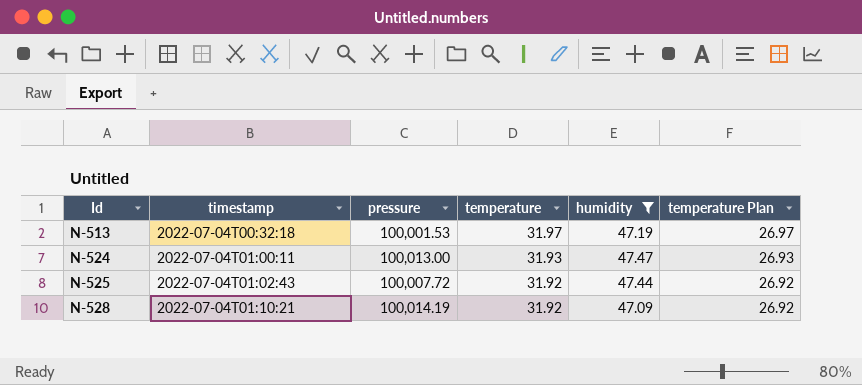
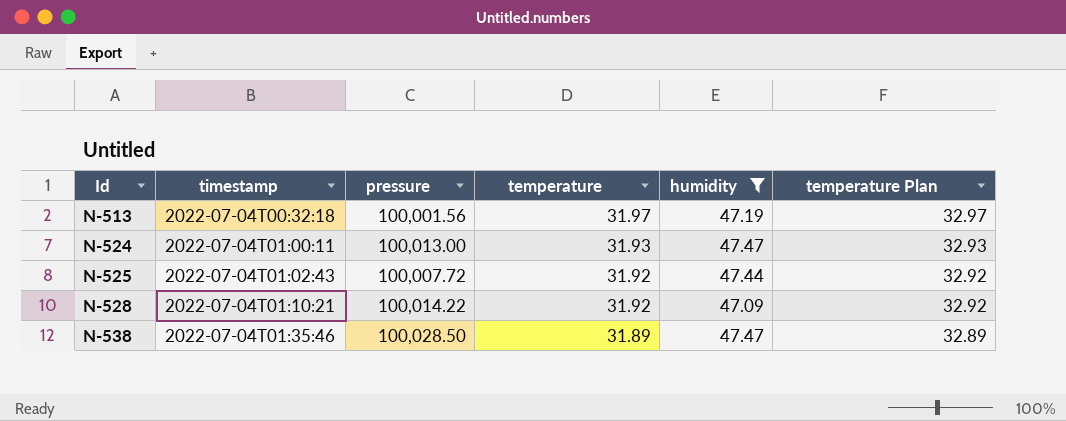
column temperature Plan | formula: [temperature] - 5 -> [temperature] + 1
N-513 | pressure: 100,001.53 -> 100,001.56
N-528 | pressure: 100,014.19 -> 100,014.22
row N-538: none -> 2022-07-04T01:35:46 | 100,028.50 | 31.89 | 47.47 | 32.89

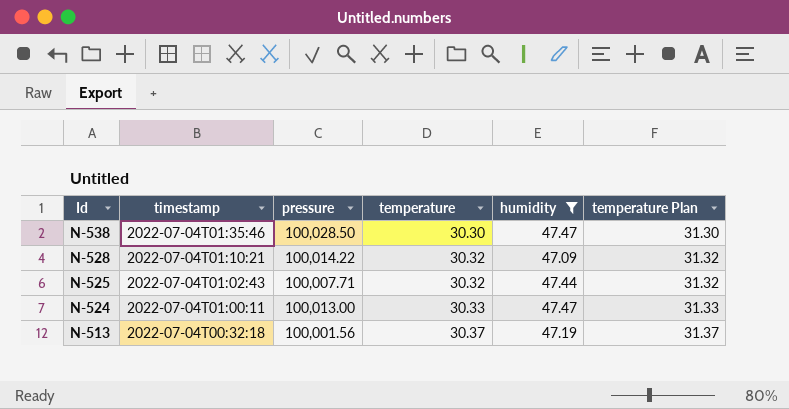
row order: Id ascending -> Id descending
N-538 | temperature: 31.89 -> 30.30
N-538 | temperature Plan: 32.89 -> 31.30
N-528 | temperature: 31.92 -> 30.32
N-528 | temperature Plan: 32.92 -> 31.32
N-525 | pressure: 100,007.72 -> 100,007.71
N-525 | temperature: 31.92 -> 30.32
N-525 | temperature Plan: 32.92 -> 31.32
N-524 | temperature: 31.93 -> 30.33
N-524 | temperature Plan: 32.93 -> 31.33
N-513 | temperature: 31.97 -> 30.37
N-513 | temperature Plan: 32.97 -> 31.37

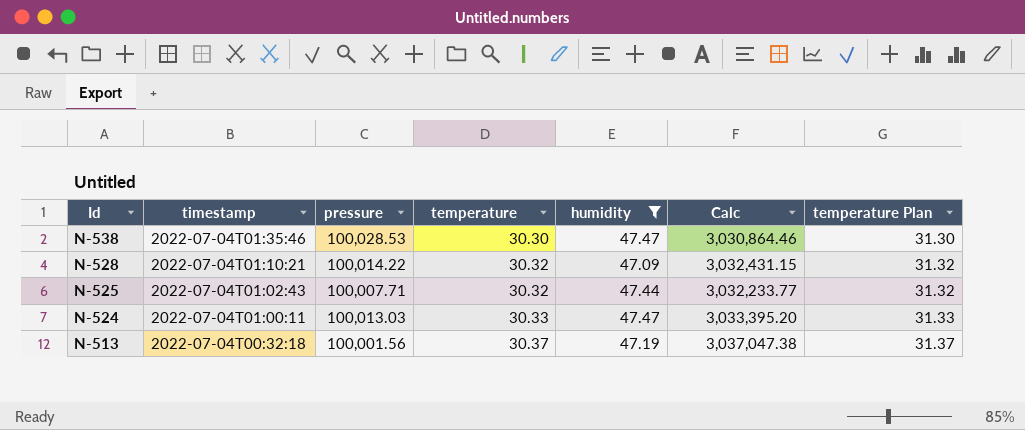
column Calc | formula: none -> [pressure] * [temperature]
N-538 | pressure: 100,028.50 -> 100,028.53
N-524 | pressure: 100,013.00 -> 100,013.03

